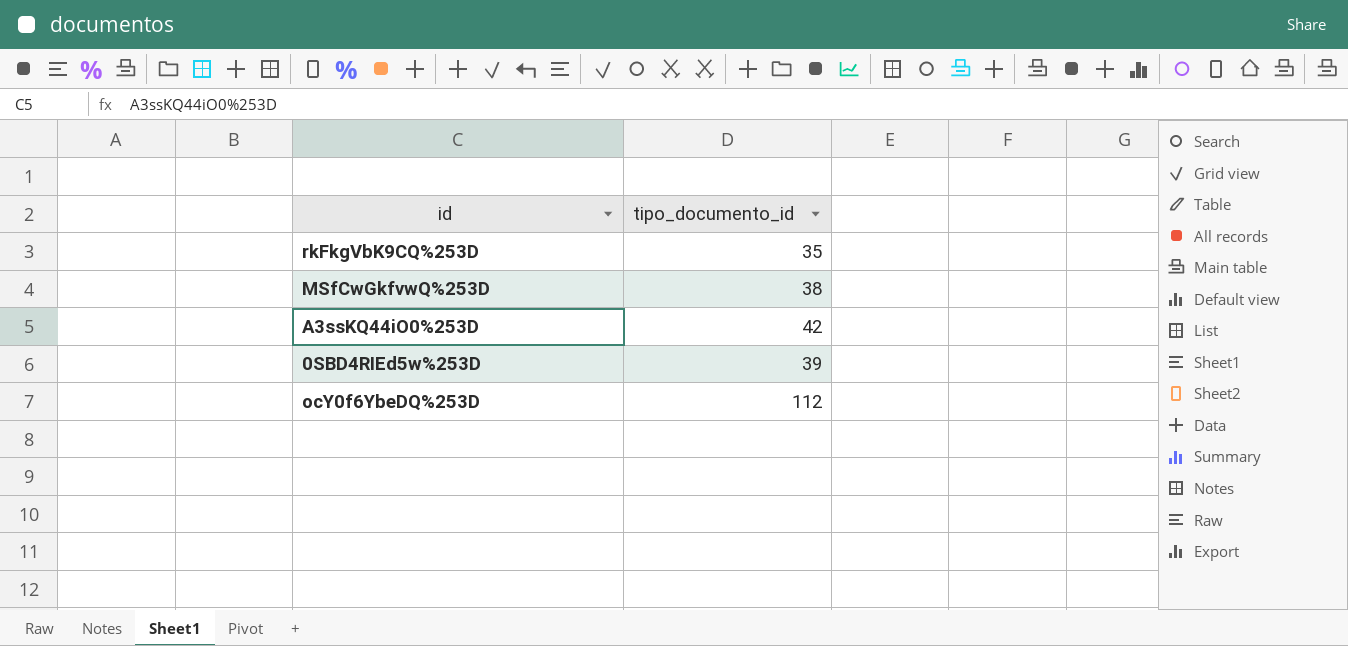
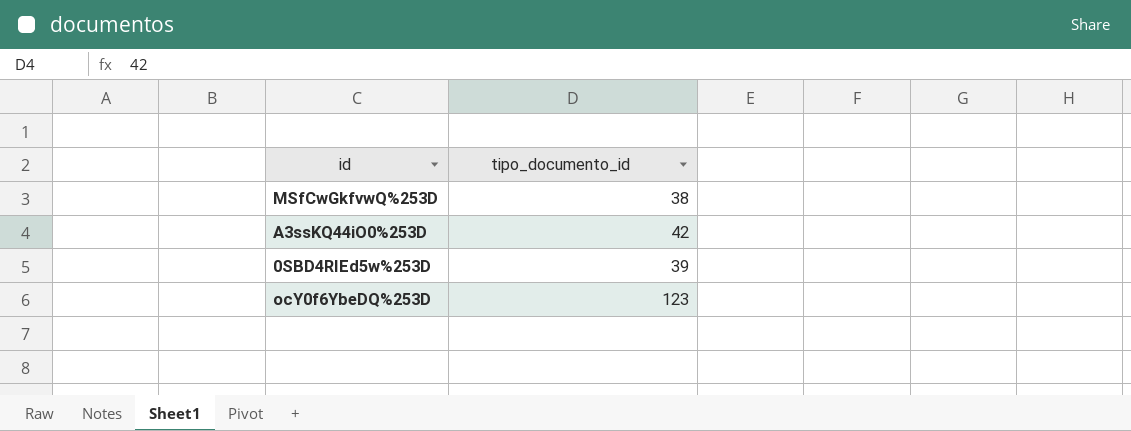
row rkFkgVbK9CQ%253D: 35 -> none
ocY0f6YbeDQ%253D | tipo_documento_id: 112 -> 123

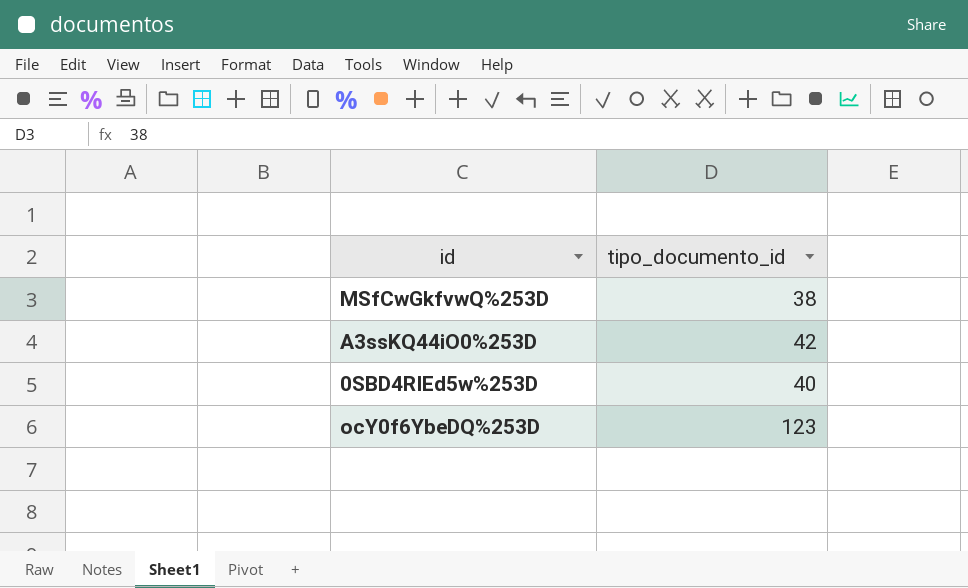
0SBD4RIEd5w%253D | tipo_documento_id: 39 -> 40

